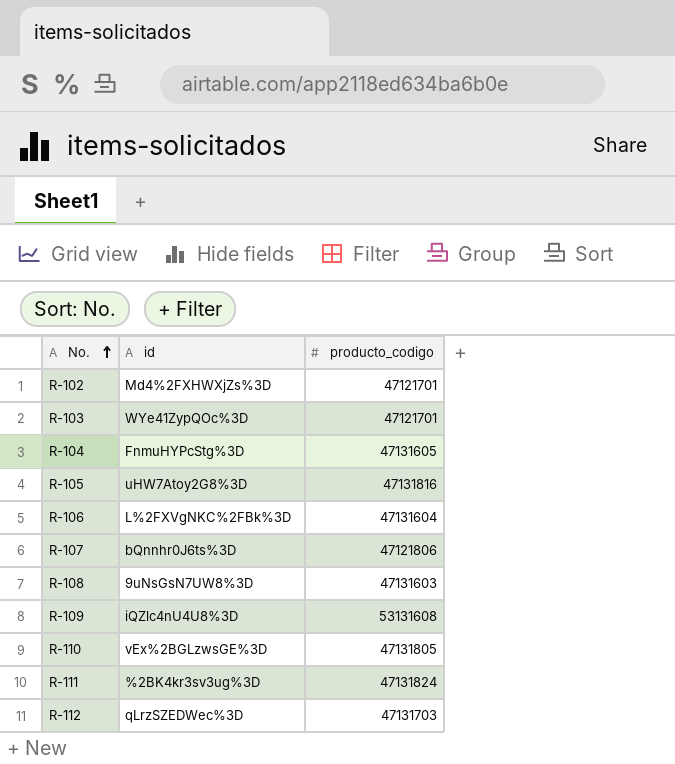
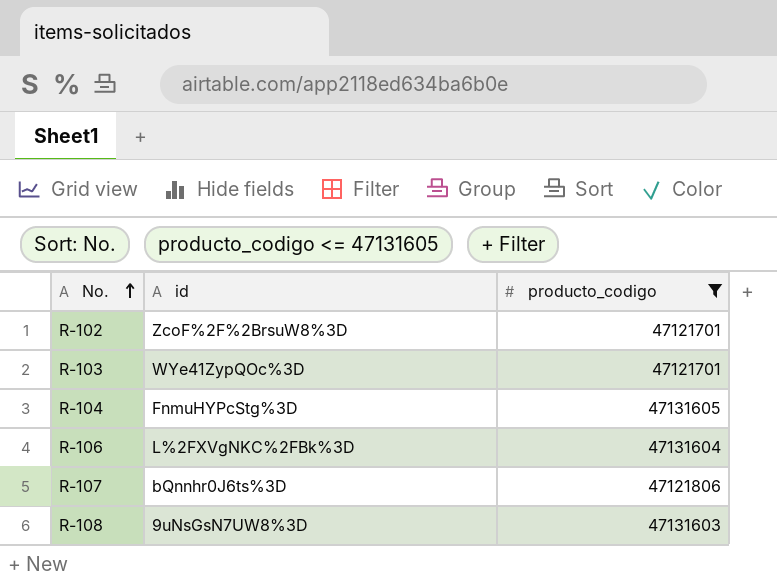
filter: none -> producto_codigo <= 47131605
R-102 | id: Md4%2FXHWXjZs%3D -> ZcoF%2F%2BrsuW8%3D

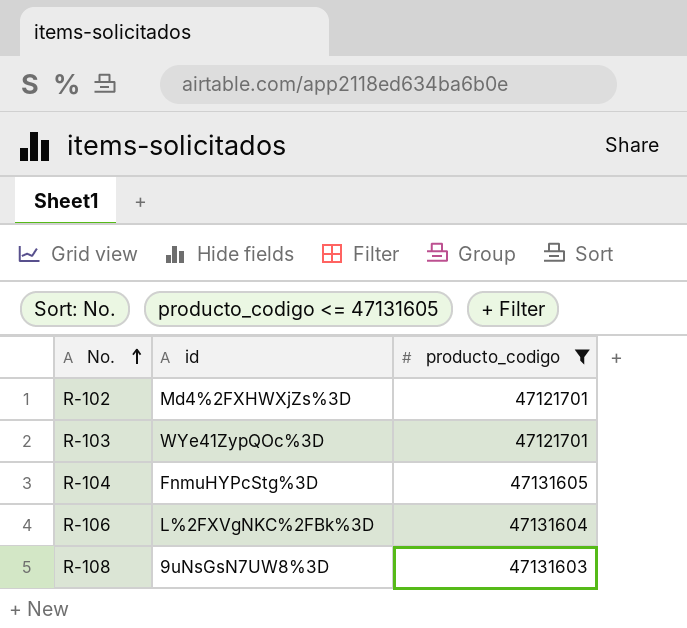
row R-107: bQnnhr0J6ts%3D | 47121806 -> none
R-102 | id: ZcoF%2F%2BrsuW8%3D -> Md4%2FXHWXjZs%3D

